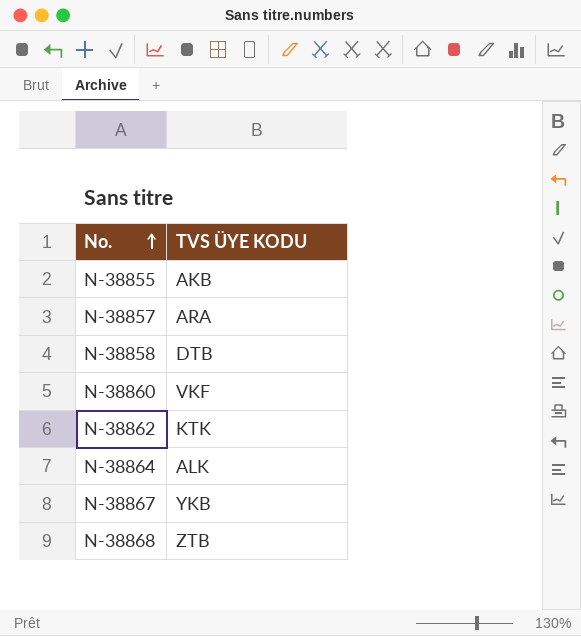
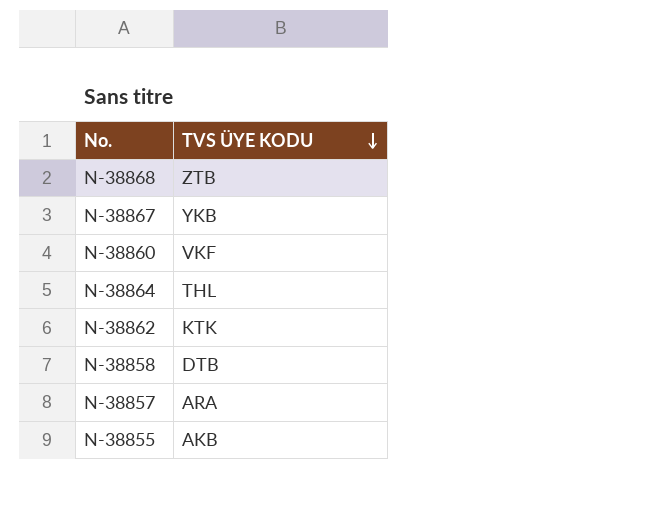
row order: No. ascending -> TVS ÜYE KODU descending
N-38864 | TVS ÜYE KODU: ALK -> THL

